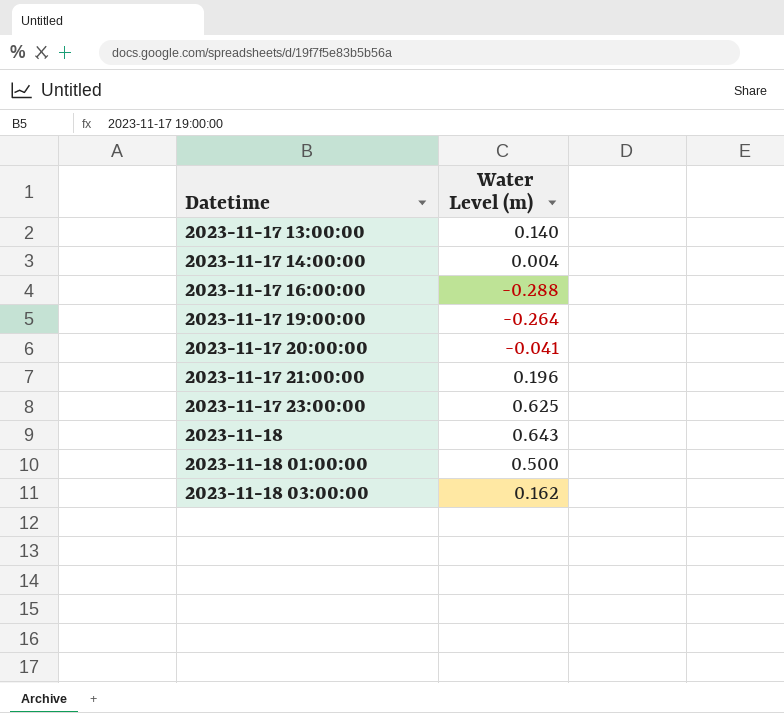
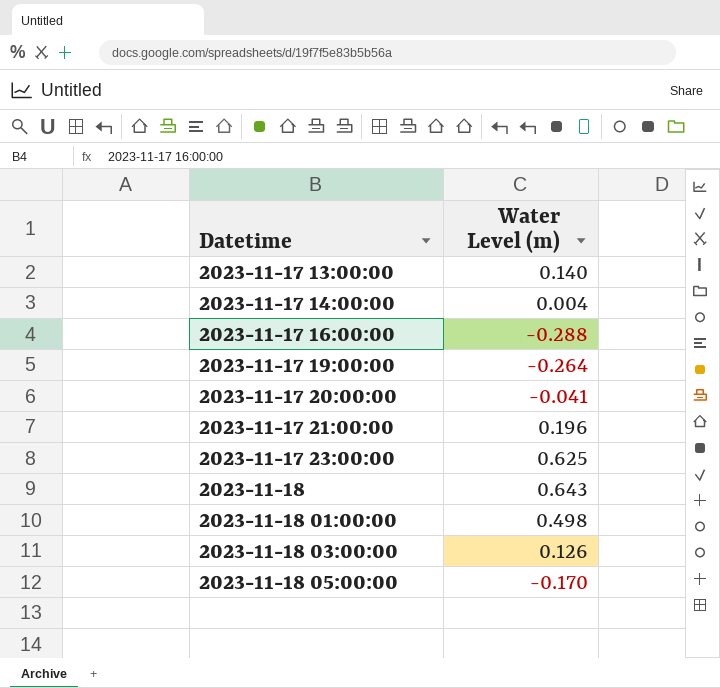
2023-11-18 01:00:00 | Water Level (m): 0.500 -> 0.498
2023-11-18 03:00:00 | Water Level (m): 0.162 -> 0.126
row 2023-11-18 05:00:00: none -> -0.170

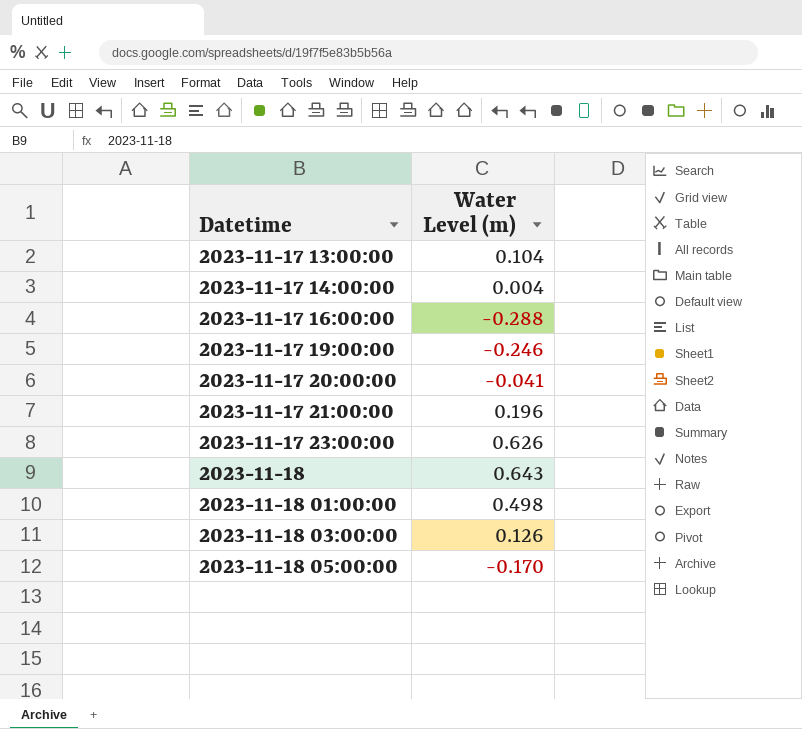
2023-11-17 13:00:00 | Water Level (m): 0.140 -> 0.104
2023-11-17 19:00:00 | Water Level (m): -0.264 -> -0.246
2023-11-17 23:00:00 | Water Level (m): 0.625 -> 0.626

